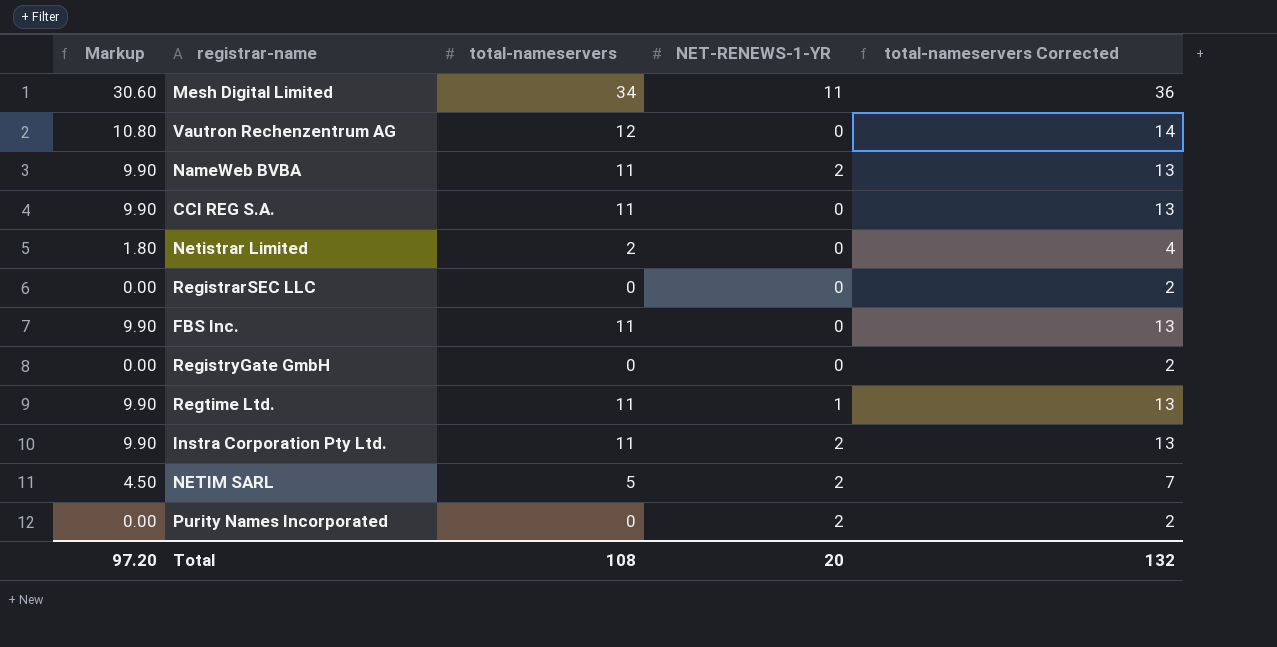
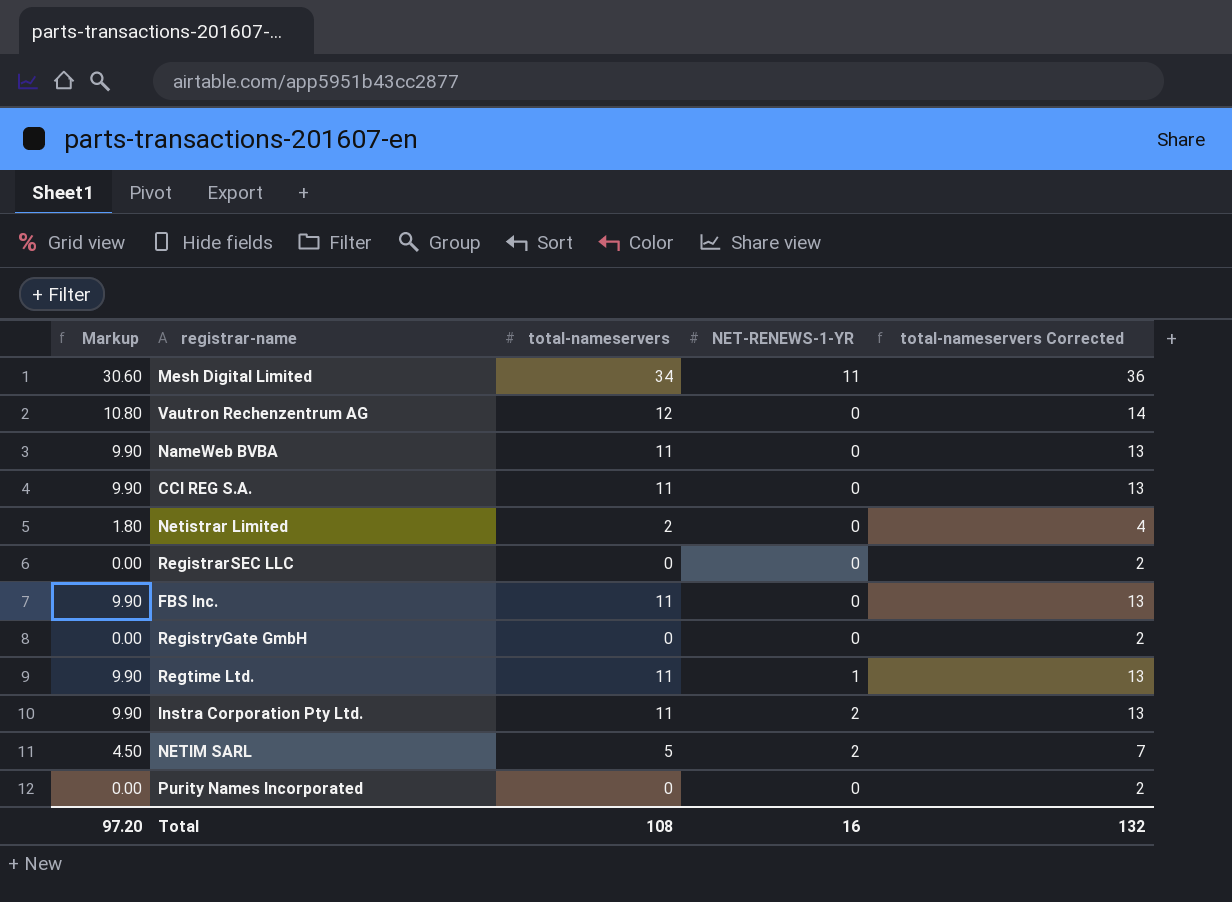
NameWeb BVBA | NET-RENEWS-1-YR: 2 -> 0
Purity Names Incorporated | NET-RENEWS-1-YR: 2 -> 0
Total | NET-RENEWS-1-YR: 20 -> 16

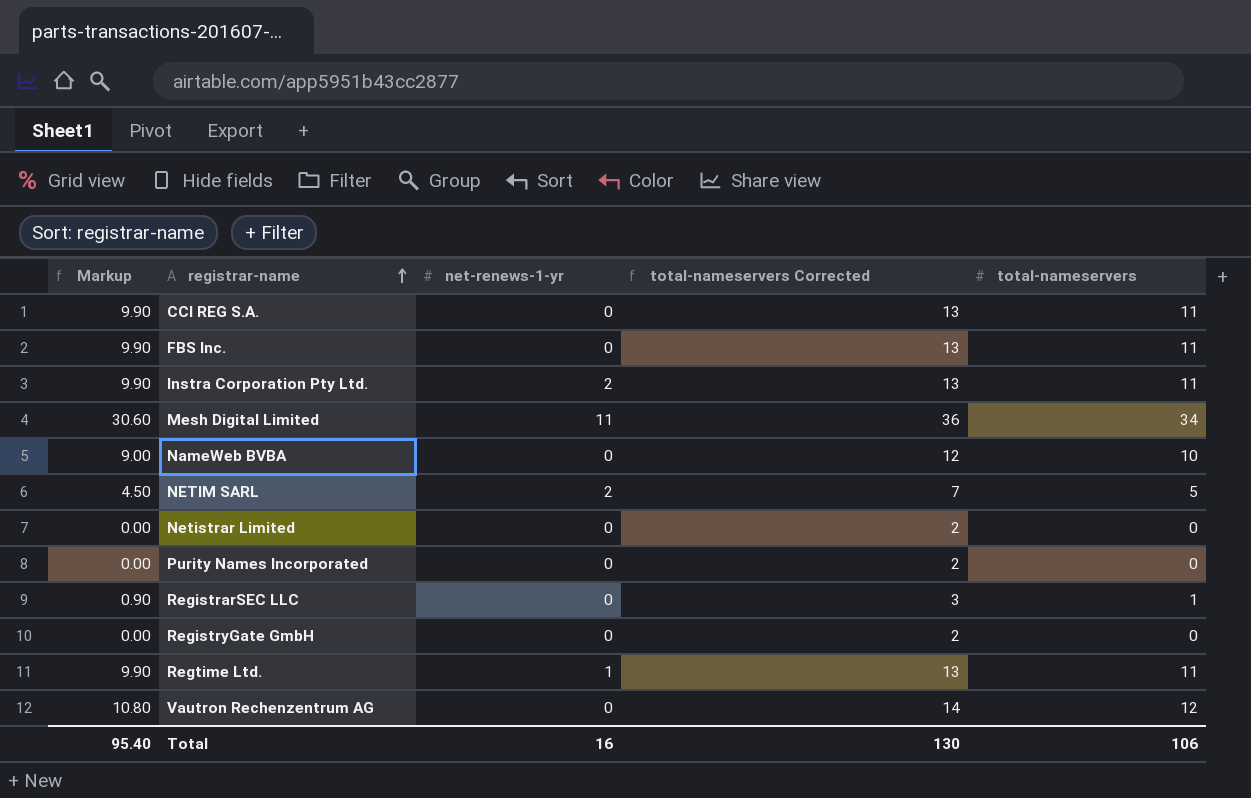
row order: none -> registrar-name ascending
column name: NET-RENEWS-1-YR -> net-renews-1-yr
column total-nameservers | position: 3 -> 5
NameWeb BVBA | Markup: 9.90 -> 9.00
NameWeb BVBA | total-nameservers Corrected: 13 -> 12
NameWeb BVBA | total-nameservers: 11 -> 10
Netistrar Limited | Markup: 1.80 -> 0.00
Netistrar Limited | total-nameservers Corrected: 4 -> 2
Netistrar Limited | total-nameservers: 2 -> 0
RegistrarSEC LLC | Markup: 0.00 -> 0.90
RegistrarSEC LLC | total-nameservers Corrected: 2 -> 3
RegistrarSEC LLC | total-nameservers: 0 -> 1
Total | Markup: 97.20 -> 95.40
Total | total-nameservers Corrected: 132 -> 130
Total | total-nameservers: 108 -> 106

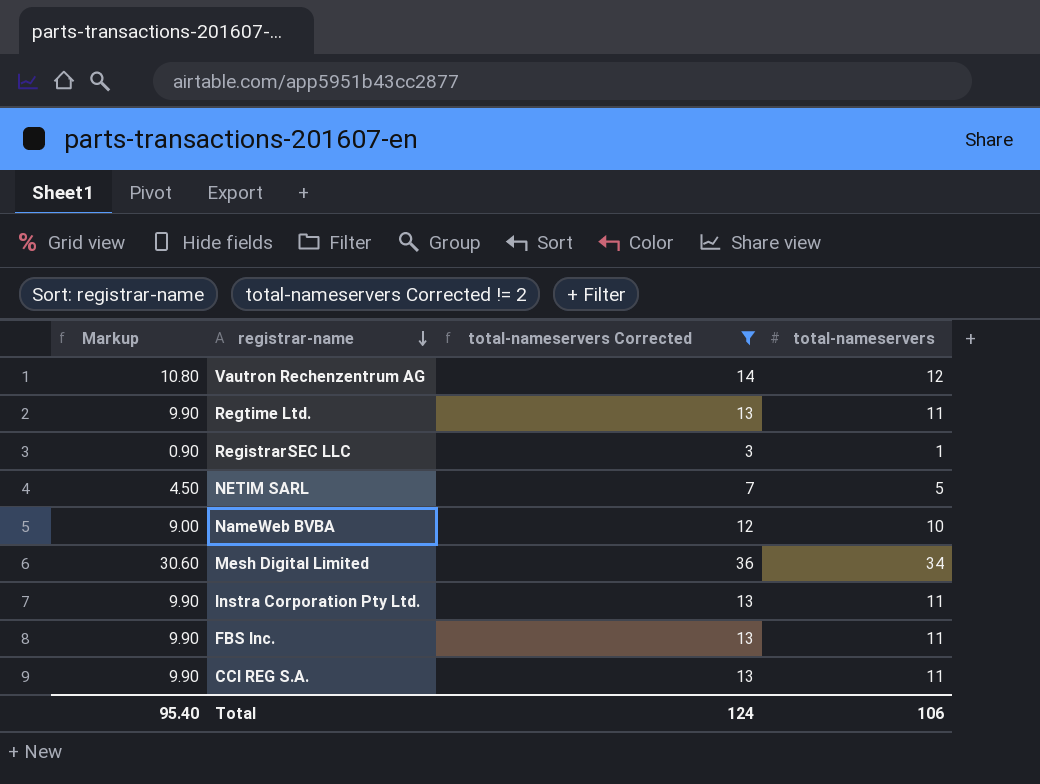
filter: none -> total-nameservers Corrected != 2
row order: registrar-name ascending -> registrar-name descending
column net-renews-1-yr | position: 3 -> none
Total | total-nameservers Corrected: 130 -> 124

